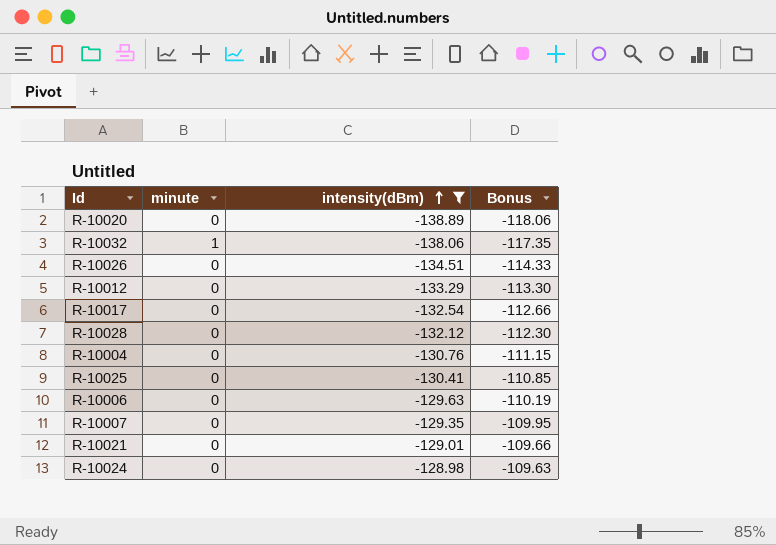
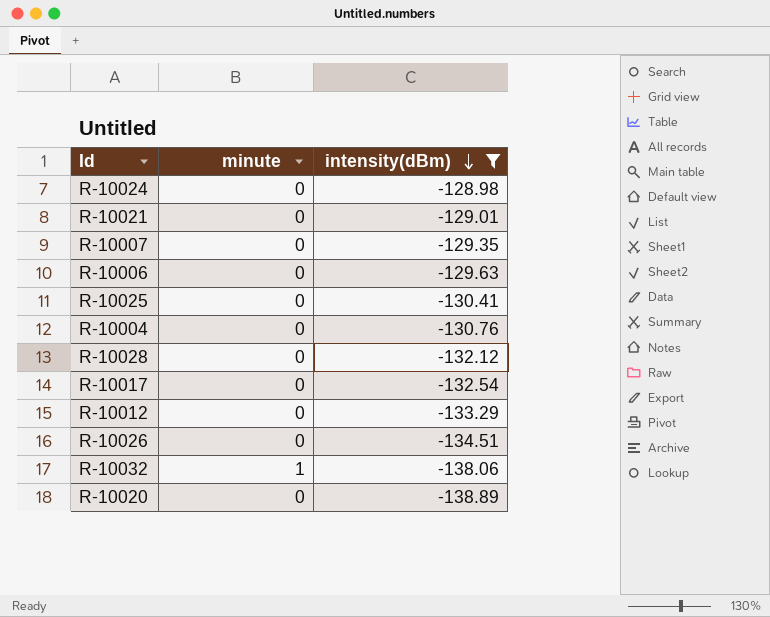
row order: intensity(dBm) ascending -> intensity(dBm) descending
column Bonus | formula: [intensity(dBm)] * 0.85 -> none

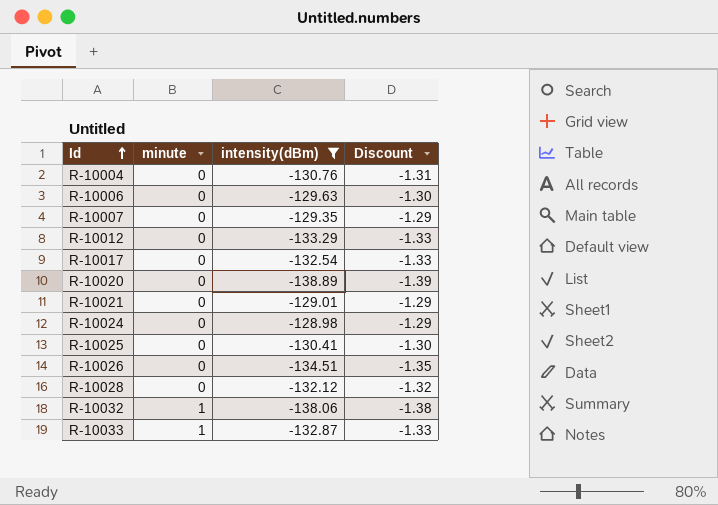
row order: intensity(dBm) descending -> Id ascending
column Discount | formula: none -> [intensity(dBm)] * 0.01
row R-10033: none -> 1 | -132.87 | -1.33

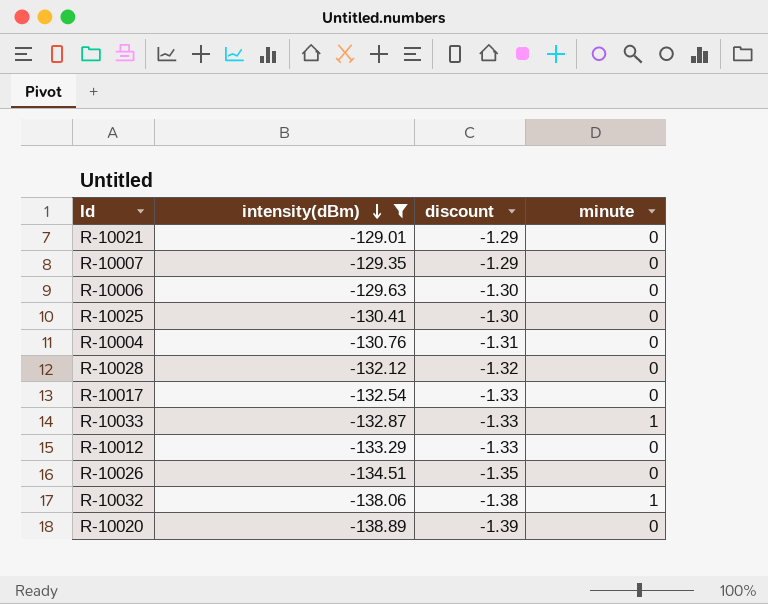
row order: Id ascending -> intensity(dBm) descending
column name: Discount -> discount
column minute | position: 2 -> 4
row R-10024: 0 | -128.98 | -1.29 -> none

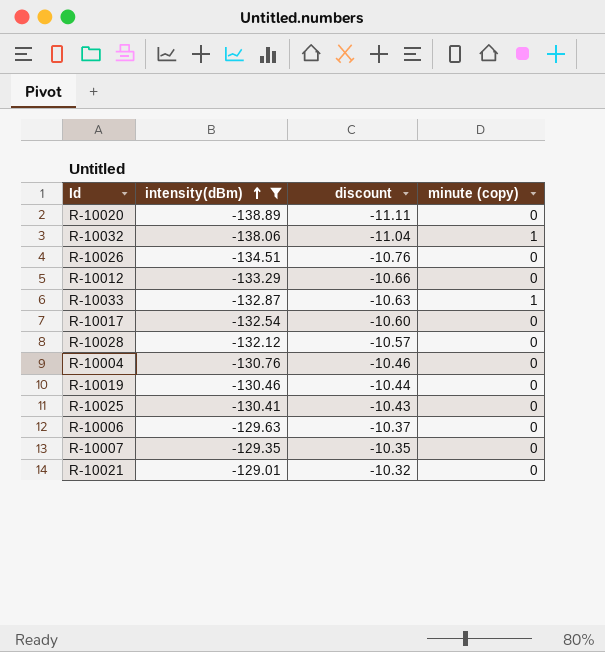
row order: intensity(dBm) descending -> intensity(dBm) ascending
column discount | formula: [intensity(dBm)] * 0.01 -> [intensity(dBm)] * 0.08
column name: minute -> minute (copy)
row R-10019: none -> -130.46 | -10.44 | 0

